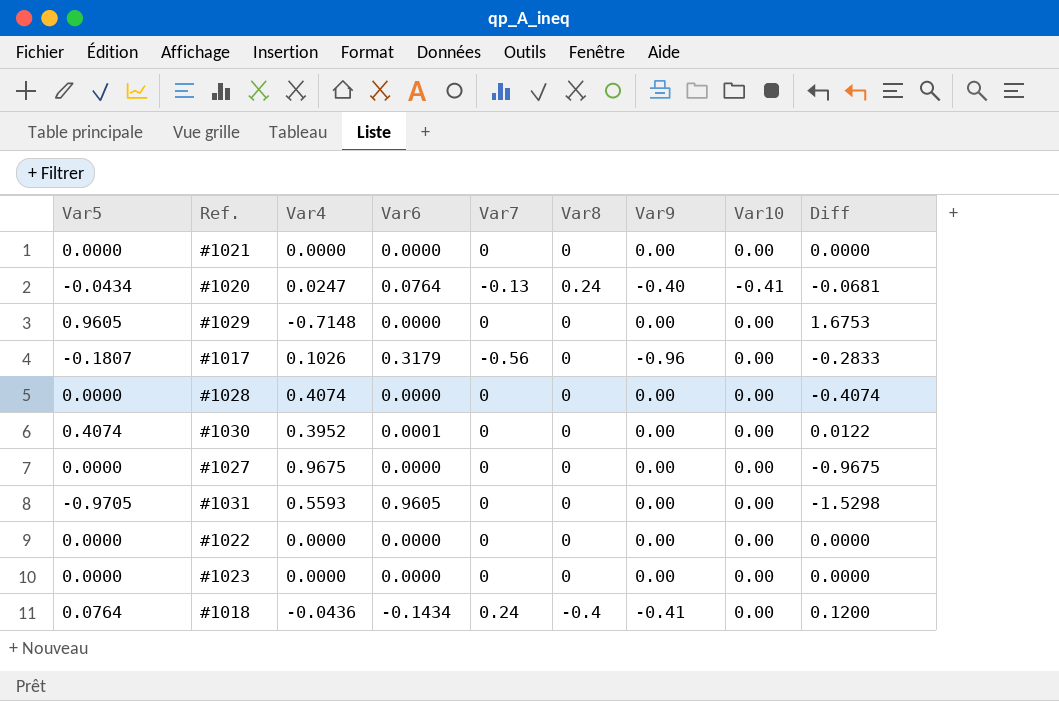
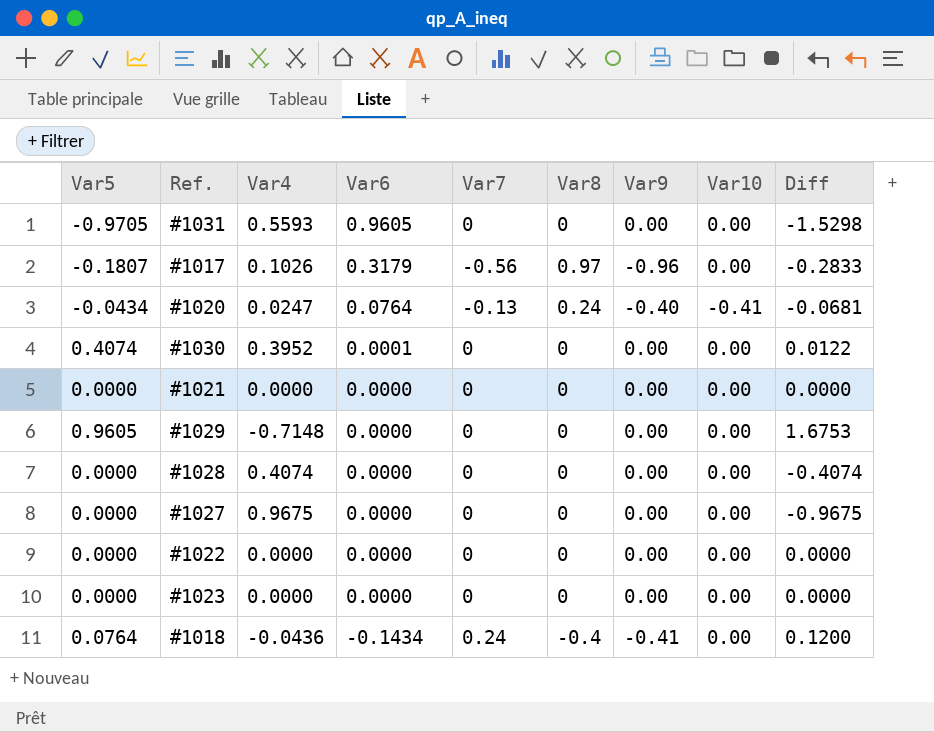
row order: none -> Var6 descending
#1017 | Var8: 0 -> 0.97

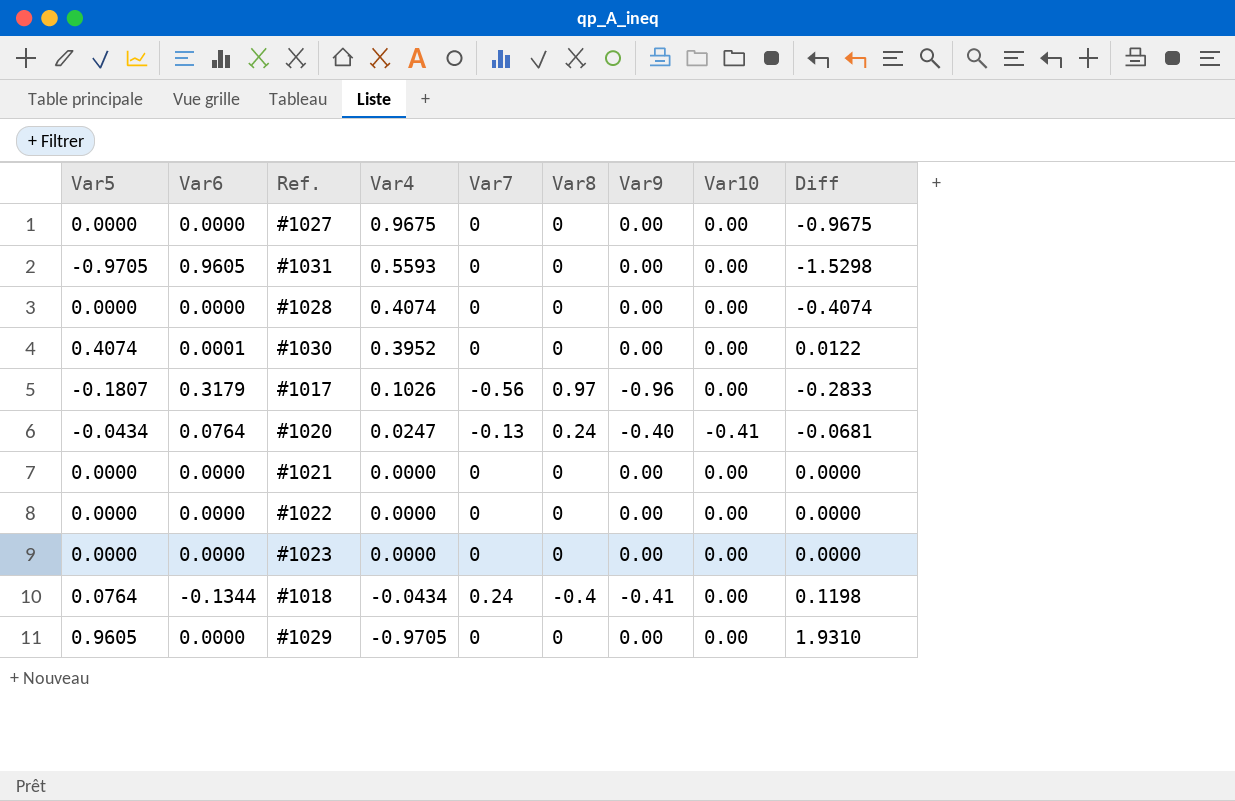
row order: Var6 descending -> Var4 descending
column Var6 | position: 4 -> 2
#1018 | Var6: -0.1434 -> -0.1344
#1018 | Var4: -0.0436 -> -0.0434
#1018 | Diff: 0.1200 -> 0.1198
#1029 | Var4: -0.7148 -> -0.9705
#1029 | Diff: 1.6753 -> 1.9310

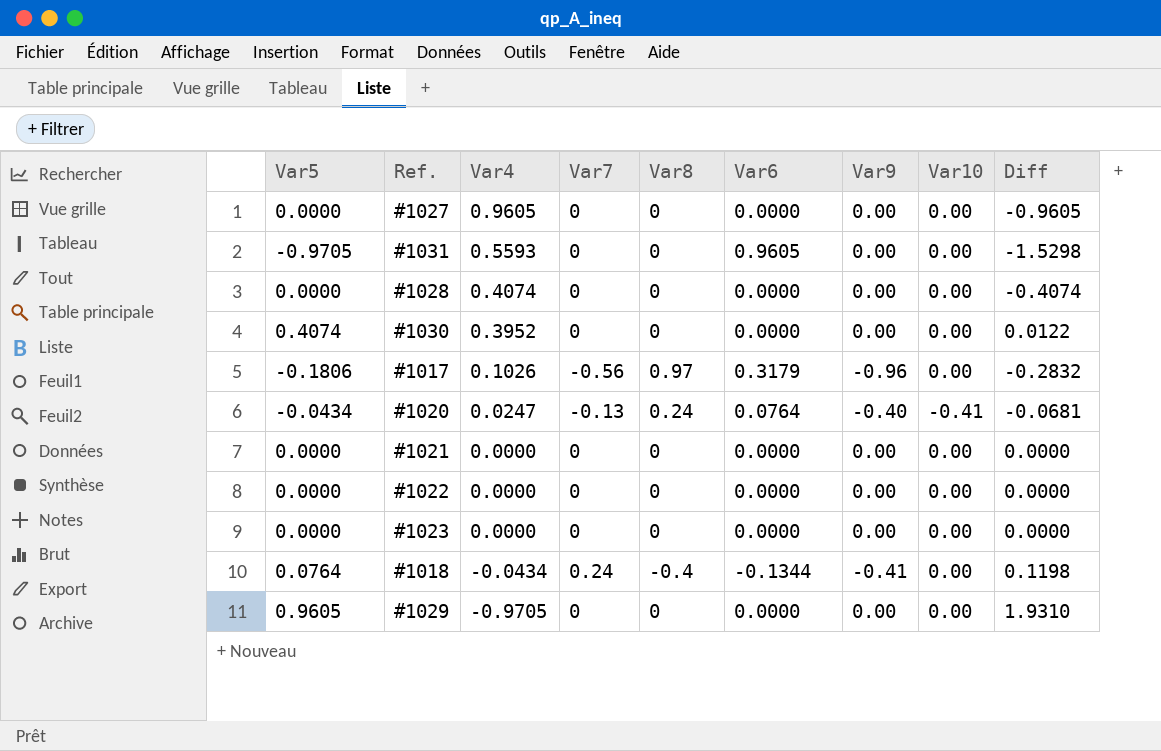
column Var6 | position: 2 -> 6
#1027 | Var4: 0.9675 -> 0.9605
#1027 | Diff: -0.9675 -> -0.9605
#1030 | Var6: 0.0001 -> 0.0000
#1017 | Var5: -0.1807 -> -0.1806
#1017 | Diff: -0.2833 -> -0.2832

